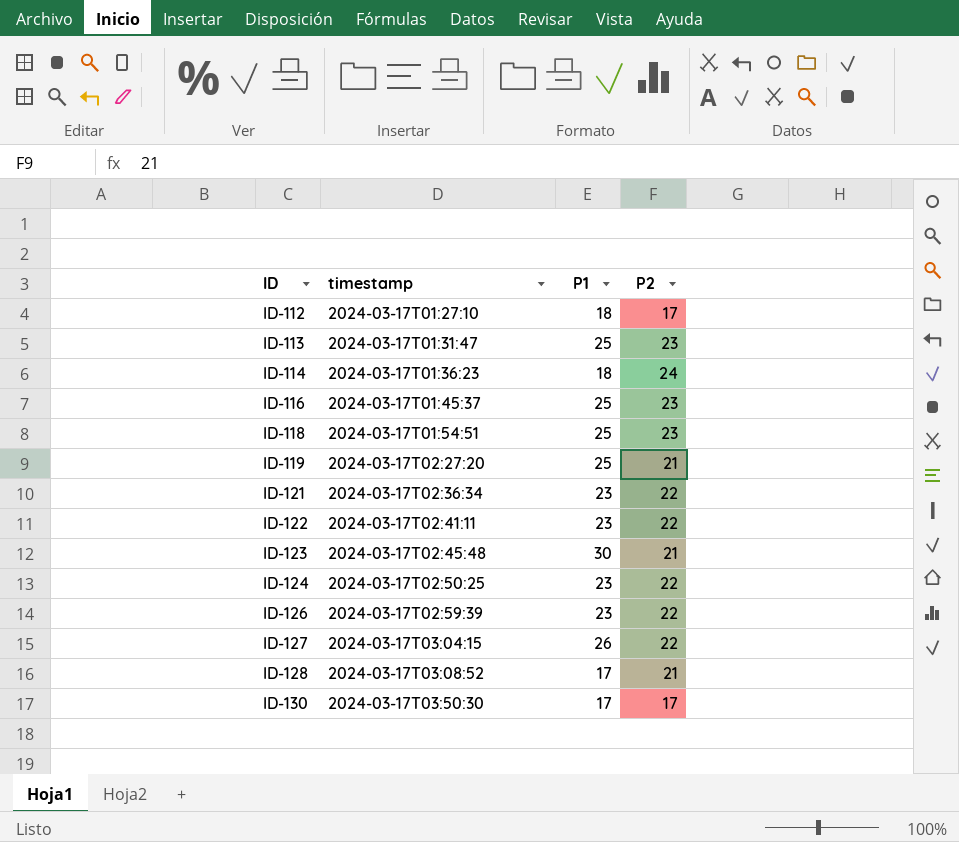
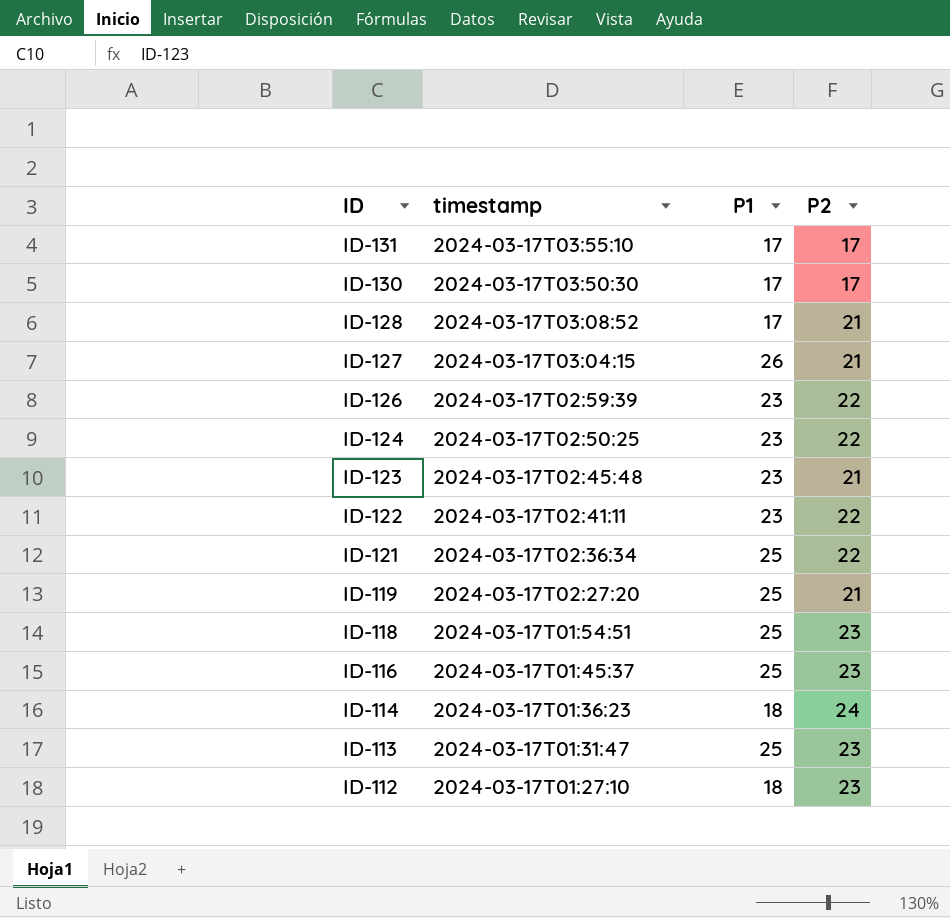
row order: ID ascending -> ID descending
row ID-131: none -> 2024-03-17T03:55:10 | 17 | 17
ID-127 | P2: 22 -> 21
ID-123 | P1: 30 -> 23
ID-121 | P1: 23 -> 25
ID-112 | P2: 17 -> 23

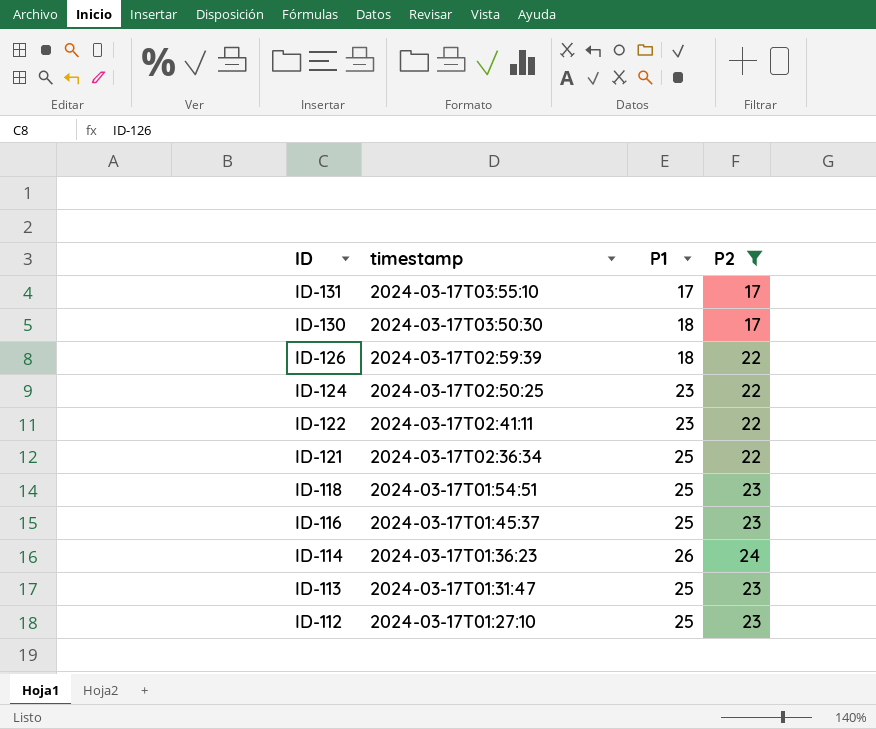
filter: none -> P2 != 21
ID-130 | P1: 17 -> 18
ID-126 | P1: 23 -> 18
ID-114 | P1: 18 -> 26
ID-112 | P1: 18 -> 25

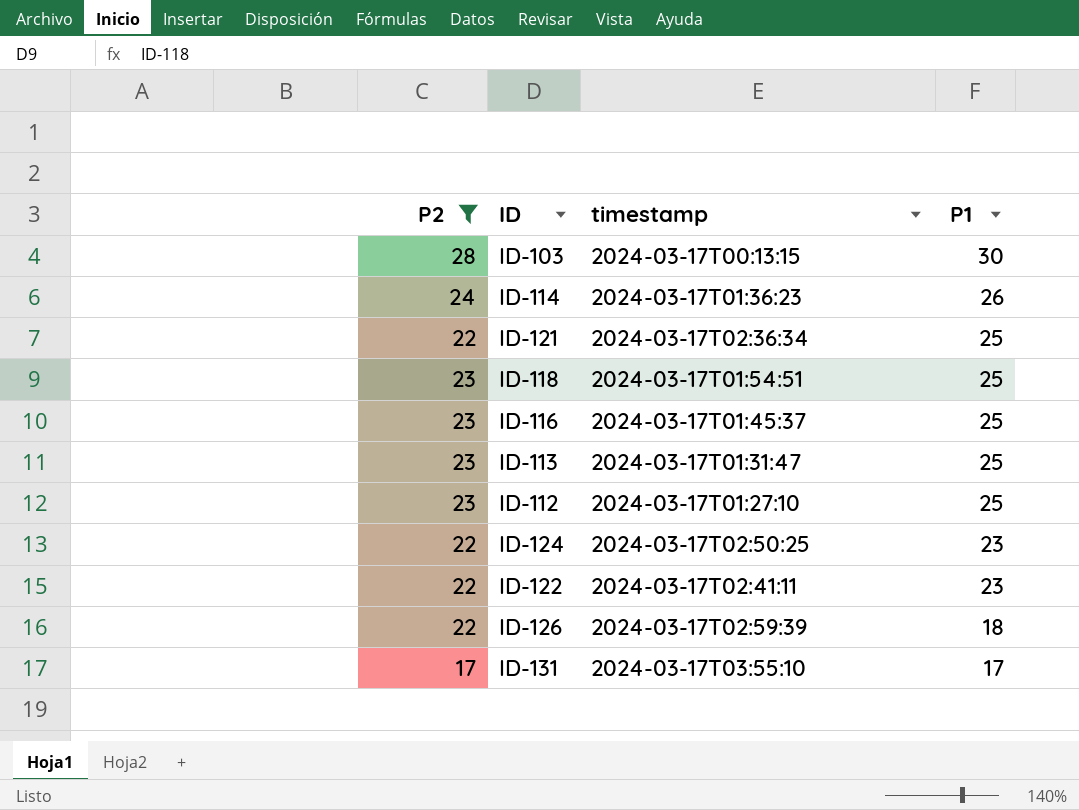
row order: ID descending -> P1 descending
column P2 | position: 4 -> 1
row ID-130: 2024-03-17T03:50:30 | 18 | 17 -> none
row ID-103: none -> 28 | 2024-03-17T00:13:15 | 30

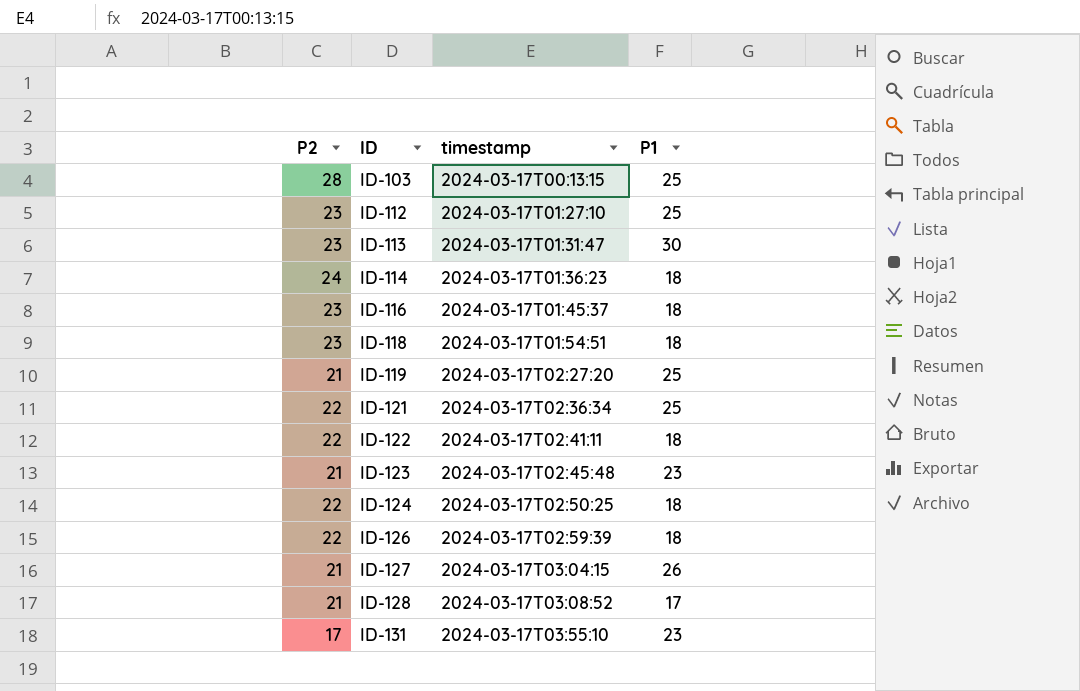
filter: P2 != 21 -> none
row order: P1 descending -> ID ascending
ID-103 | P1: 30 -> 25
ID-113 | P1: 25 -> 30
ID-114 | P1: 26 -> 18
ID-116 | P1: 25 -> 18
ID-118 | P1: 25 -> 18
ID-122 | P1: 23 -> 18
ID-124 | P1: 23 -> 18
ID-131 | P1: 17 -> 23

